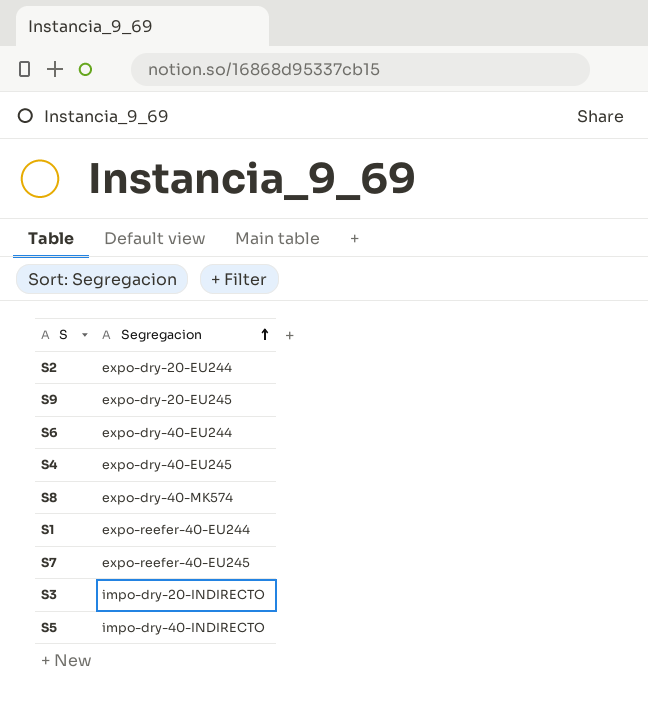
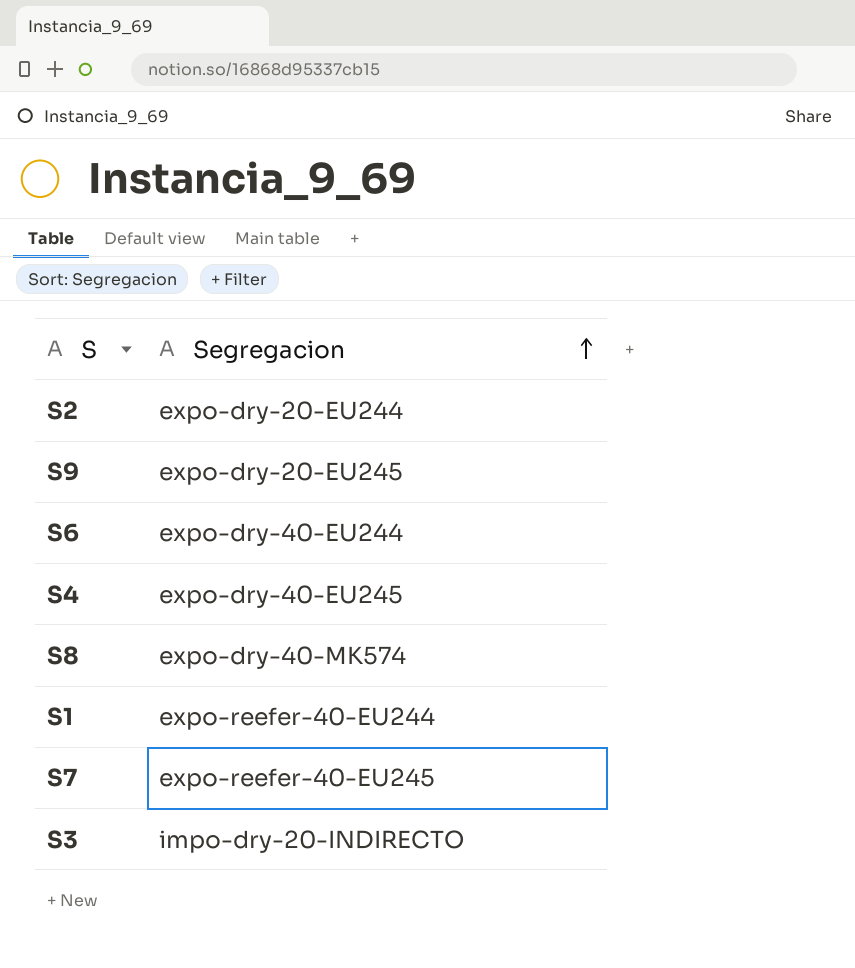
row S5: impo-dry-40-INDIRECTO -> none

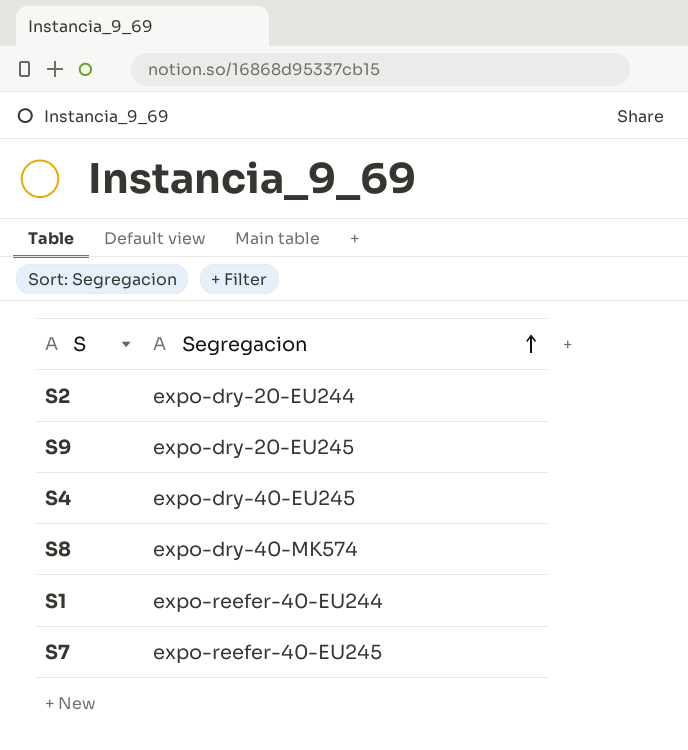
row S6: expo-dry-40-EU244 -> none
row S3: impo-dry-20-INDIRECTO -> none

